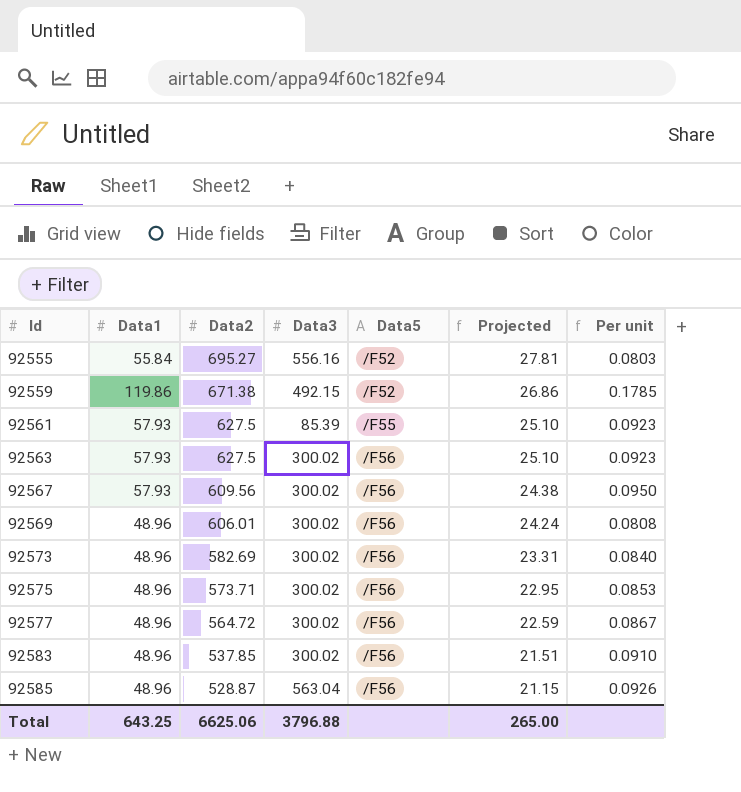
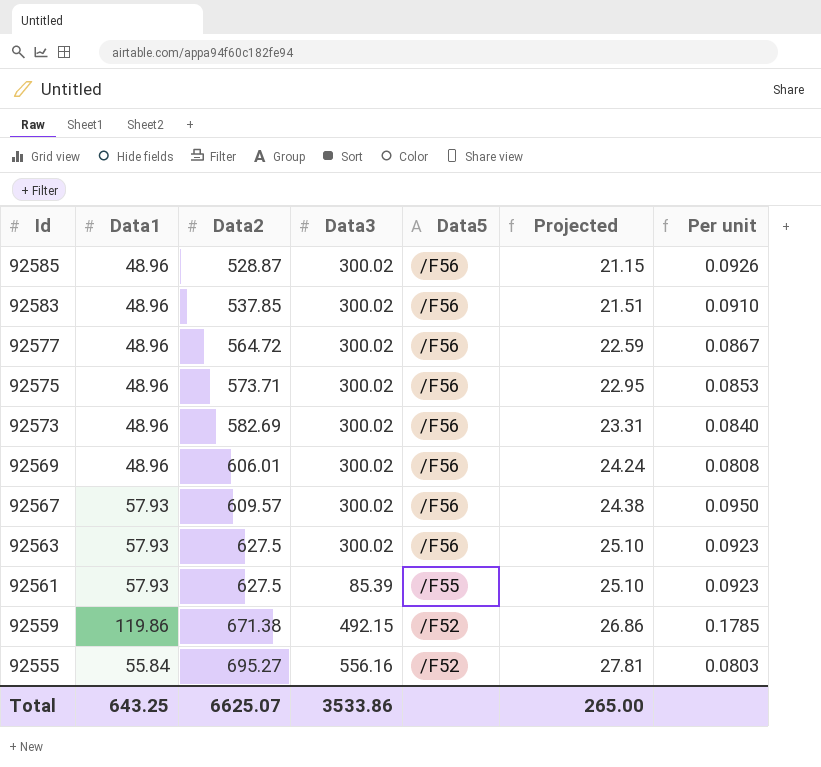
row order: Id ascending -> Id descending
92585 | Data3: 563.04 -> 300.02
92567 | Data2: 609.56 -> 609.57
Total | Data2: 6625.06 -> 6625.07
Total | Data3: 3796.88 -> 3533.86

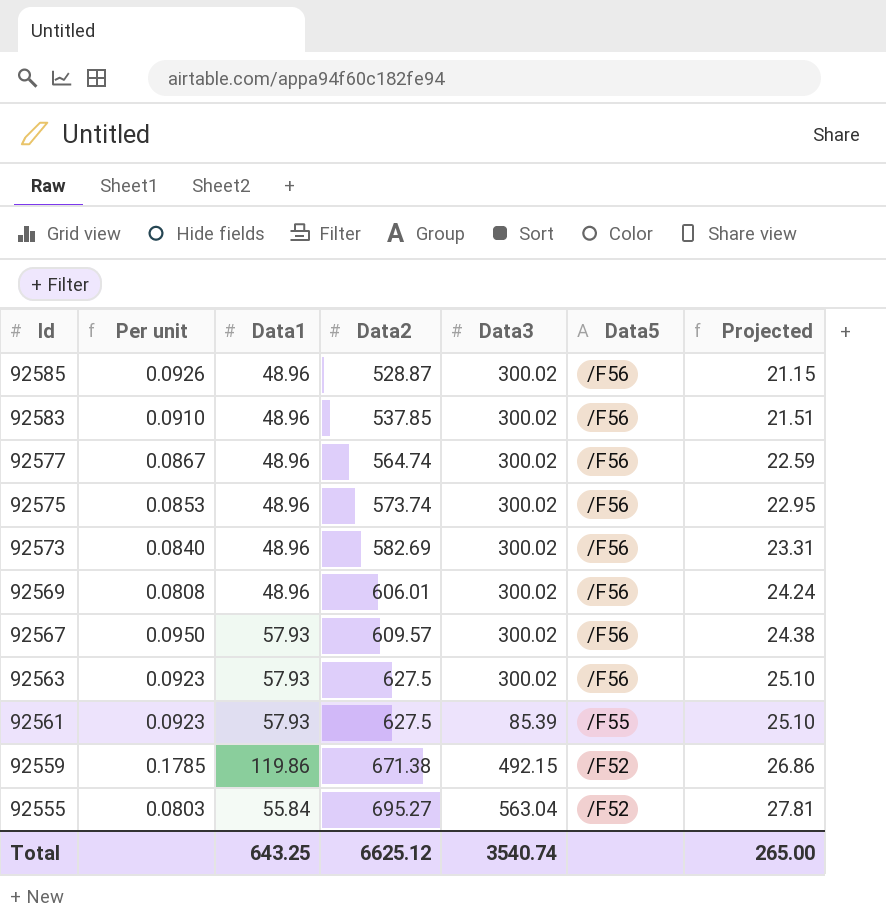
column Per unit | position: 7 -> 2
92577 | Data2: 564.72 -> 564.74
92575 | Data2: 573.71 -> 573.74
92555 | Data3: 556.16 -> 563.04
Total | Data2: 6625.07 -> 6625.12
Total | Data3: 3533.86 -> 3540.74

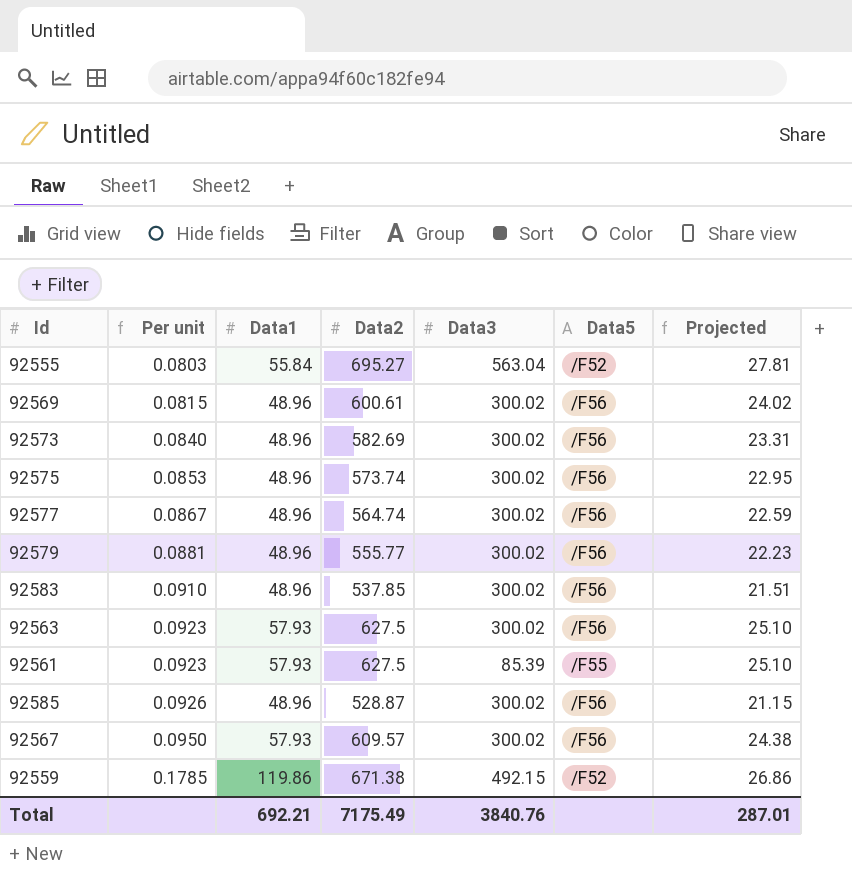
row order: Id descending -> Per unit ascending
92569 | Per unit: 0.0808 -> 0.0815
92569 | Data2: 606.01 -> 600.61
92569 | Projected: 24.24 -> 24.02
row 92579: none -> 0.0881 | 48.96 | 555.77 | 300.02 | /F56 | 22.23
Total | Data1: 643.25 -> 692.21
Total | Data2: 6625.12 -> 7175.49
Total | Data3: 3540.74 -> 3840.76
Total | Projected: 265.00 -> 287.01

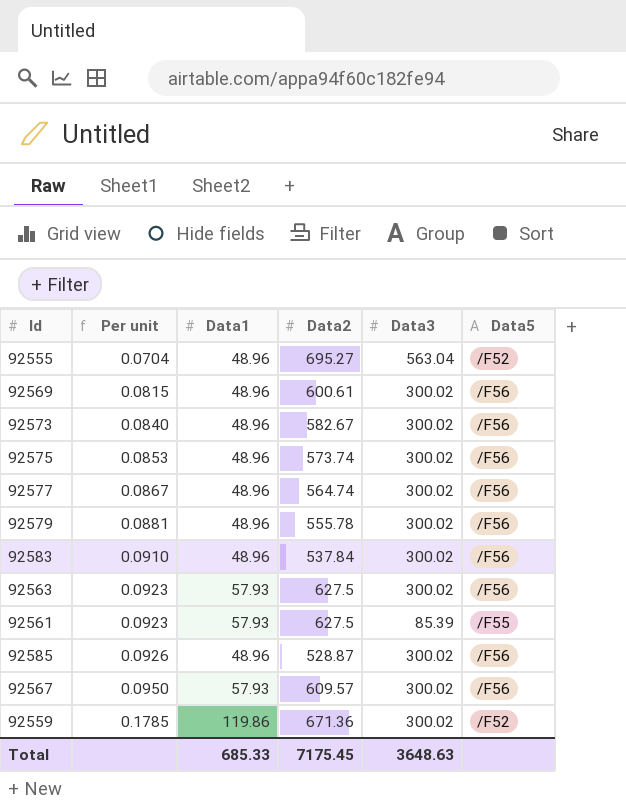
column Projected | formula: [Data2] * 0.04 -> none
92555 | Per unit: 0.0803 -> 0.0704
92555 | Data1: 55.84 -> 48.96
92573 | Data2: 582.69 -> 582.67
92579 | Data2: 555.77 -> 555.78
92583 | Data2: 537.85 -> 537.84
92559 | Data2: 671.38 -> 671.36
92559 | Data3: 492.15 -> 300.02
Total | Data1: 692.21 -> 685.33
Total | Data2: 7175.49 -> 7175.45
Total | Data3: 3840.76 -> 3648.63

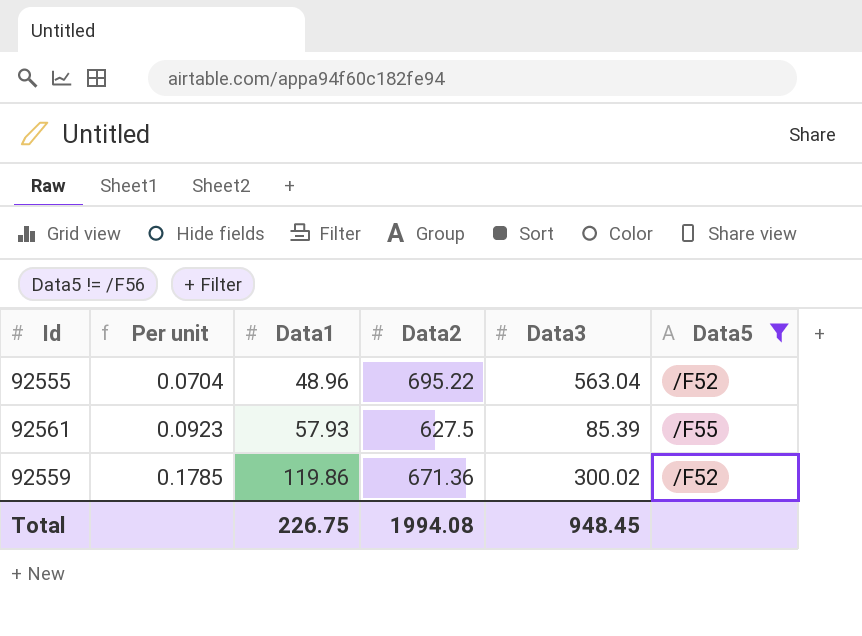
filter: none -> Data5 != /F56
92555 | Data2: 695.27 -> 695.22
Total | Data1: 685.33 -> 226.75
Total | Data2: 7175.45 -> 1994.08
Total | Data3: 3648.63 -> 948.45

